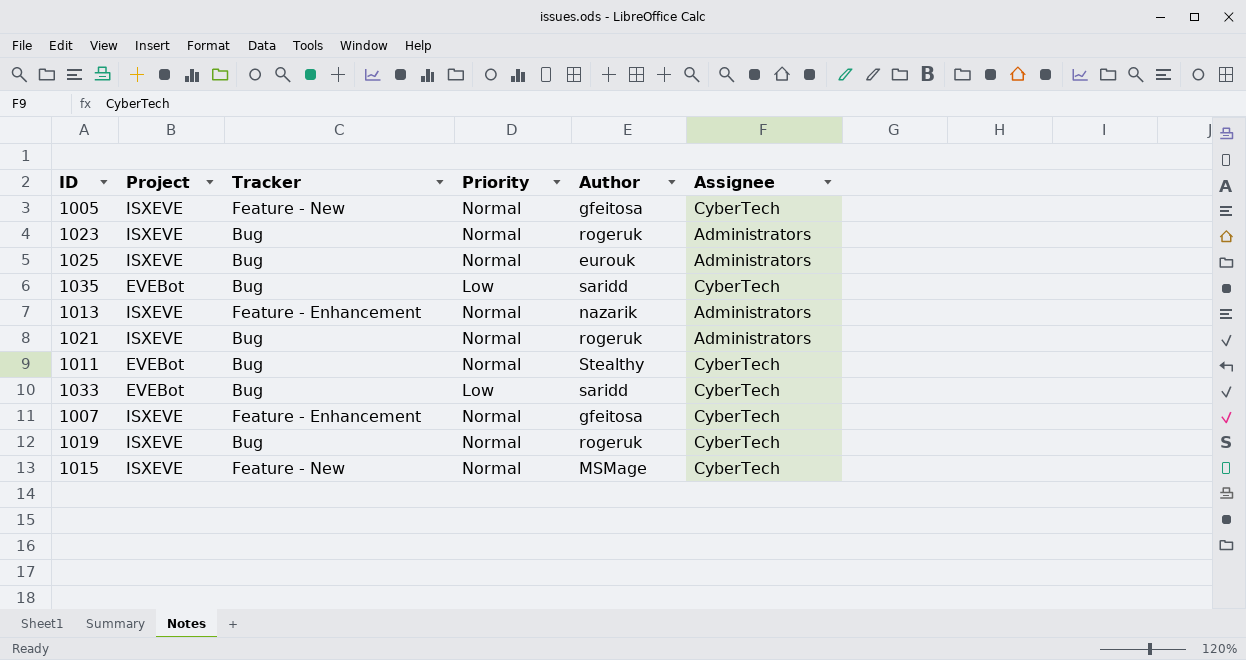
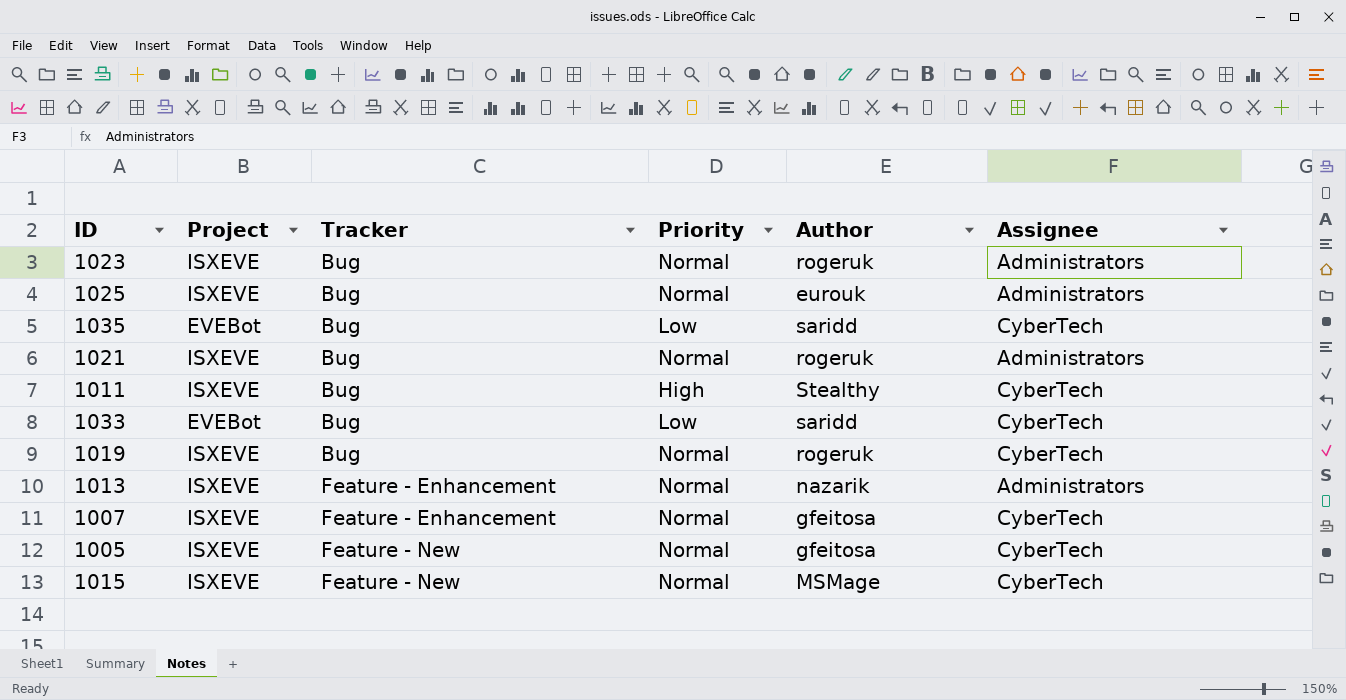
row order: none -> Tracker ascending
1011 | Project: EVEBot -> ISXEVE
1011 | Priority: Normal -> High

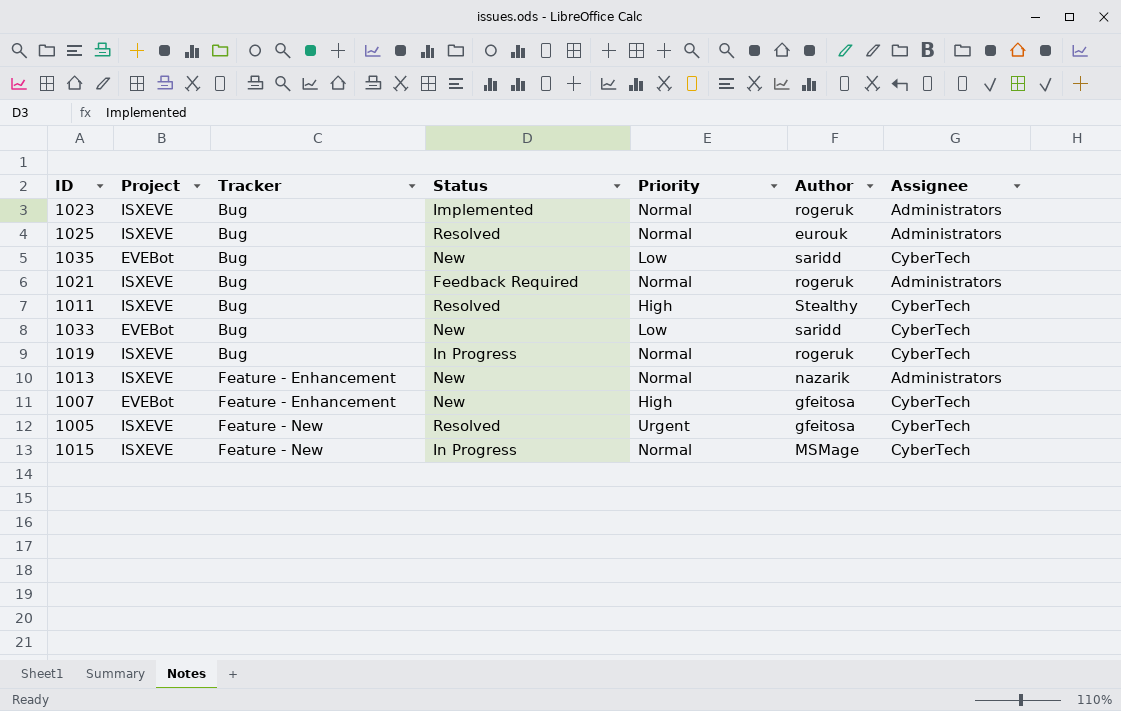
column Status | position: none -> 4
1007 | Project: ISXEVE -> EVEBot
1007 | Priority: Normal -> High
1005 | Priority: Normal -> Urgent

